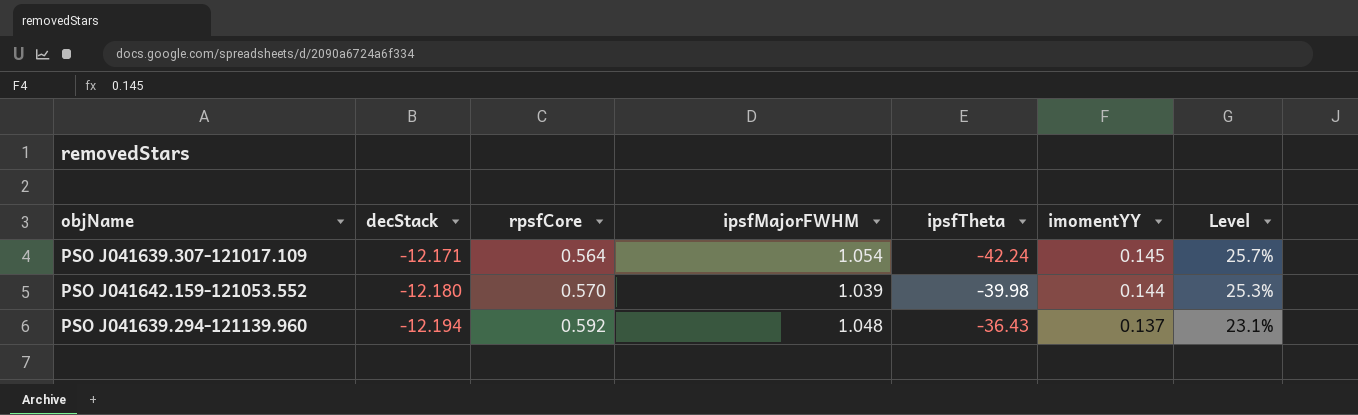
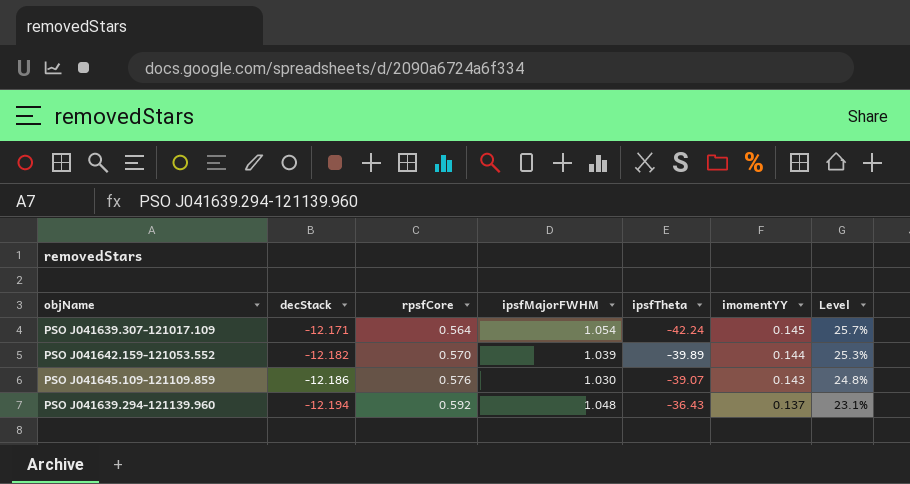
PSO J041642.159-121053.552 | decStack: -12.180 -> -12.182
PSO J041642.159-121053.552 | ipsfTheta: -39.98 -> -39.89
row PSO J041645.109-121109.859: none -> -12.186 | 0.576 | 1.030 | -39.07 | 0.143 | 24.8%

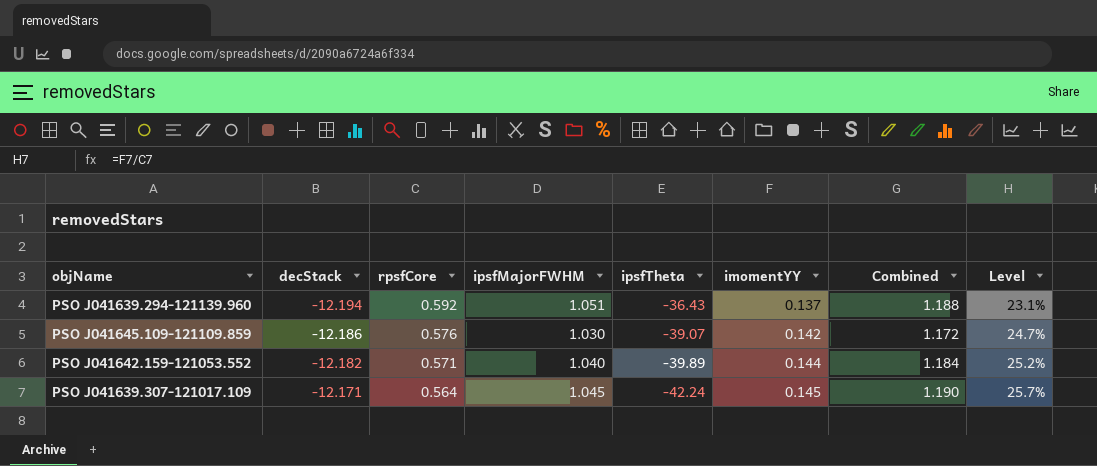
row order: decStack descending -> decStack ascending
column Combined | formula: none -> [ipsfMajorFWHM] + [imomentYY]
PSO J041639.294-121139.960 | ipsfMajorFWHM: 1.048 -> 1.051
PSO J041645.109-121109.859 | imomentYY: 0.143 -> 0.142
PSO J041645.109-121109.859 | Level: 24.8% -> 24.7%
PSO J041642.159-121053.552 | rpsfCore: 0.570 -> 0.571
PSO J041642.159-121053.552 | ipsfMajorFWHM: 1.039 -> 1.040
PSO J041642.159-121053.552 | Level: 25.3% -> 25.2%
PSO J041639.307-121017.109 | ipsfMajorFWHM: 1.054 -> 1.045

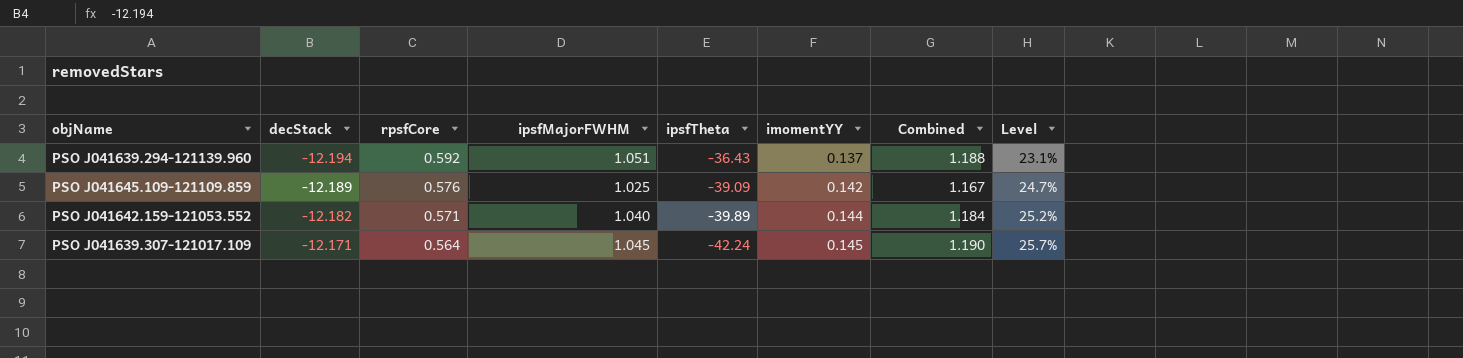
PSO J041645.109-121109.859 | decStack: -12.186 -> -12.189
PSO J041645.109-121109.859 | ipsfMajorFWHM: 1.030 -> 1.025
PSO J041645.109-121109.859 | ipsfTheta: -39.07 -> -39.09
PSO J041645.109-121109.859 | Combined: 1.172 -> 1.167

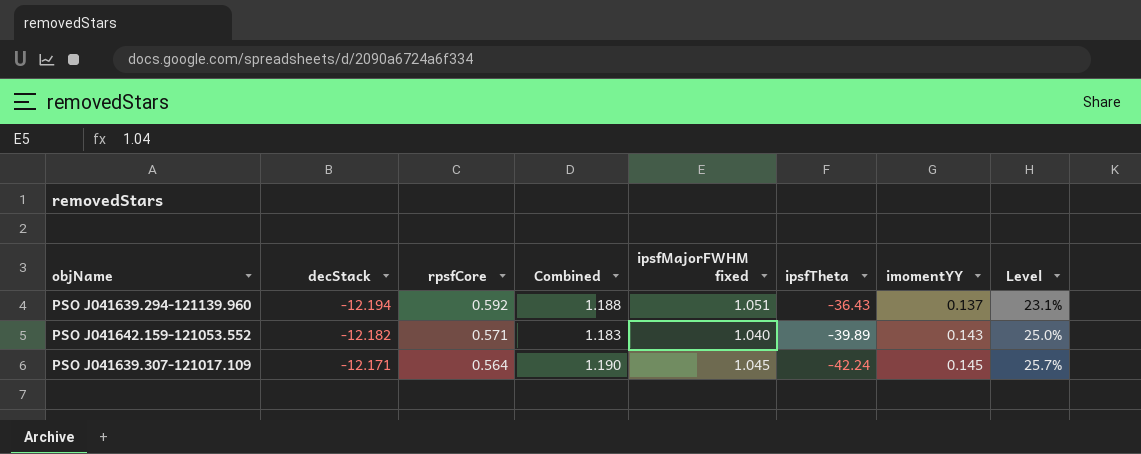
column Combined | position: 7 -> 4
column name: ipsfMajorFWHM -> ipsfMajorFWHM fixed
row PSO J041645.109-121109.859: -12.189 | 0.576 | 1.025 | -39.09 | 0.142 | 1.167 | 24.7% -> none
PSO J041642.159-121053.552 | Combined: 1.184 -> 1.183
PSO J041642.159-121053.552 | imomentYY: 0.144 -> 0.143
PSO J041642.159-121053.552 | Level: 25.2% -> 25.0%

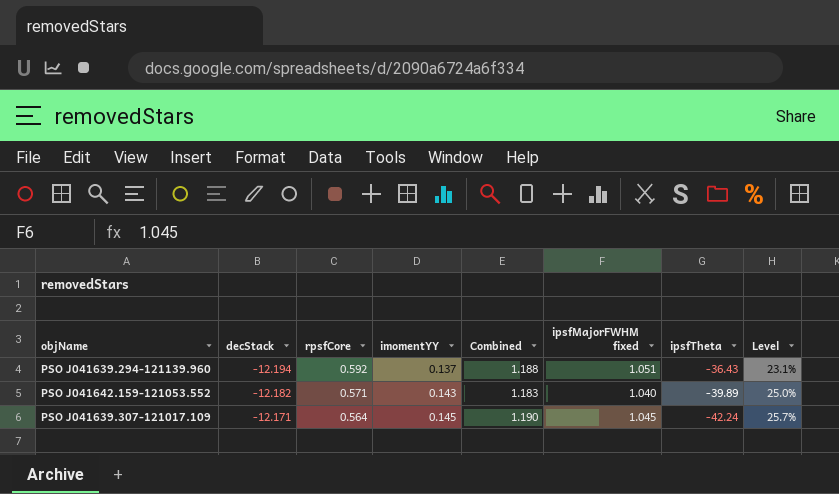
column imomentYY | position: 7 -> 4

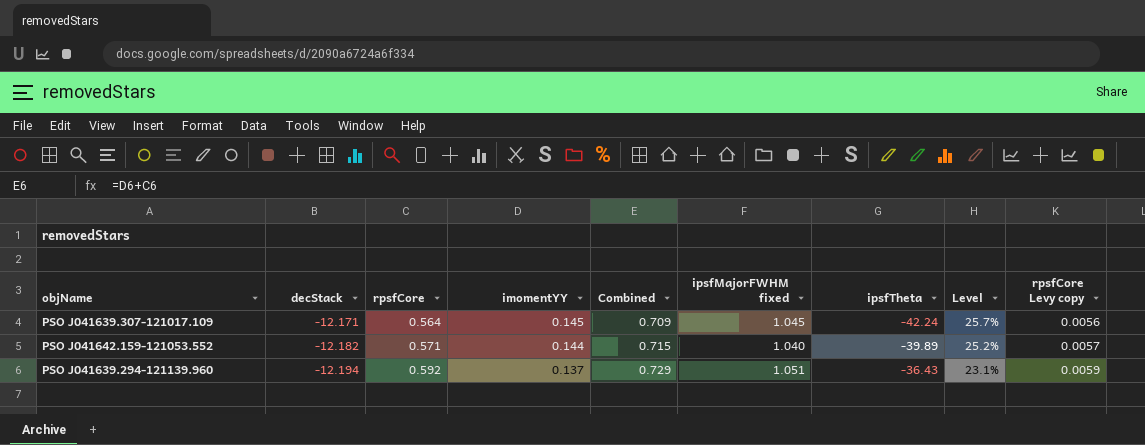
row order: decStack ascending -> decStack descending
column Combined | formula: [imomentYY] + [ipsfMajorFWHM fixed] -> [rpsfCore] + [imomentYY]
column rpsfCore Levy copy | formula: none -> [rpsfCore] * 0.01
PSO J041642.159-121053.552 | imomentYY: 0.143 -> 0.144
PSO J041642.159-121053.552 | Level: 25.0% -> 25.2%

